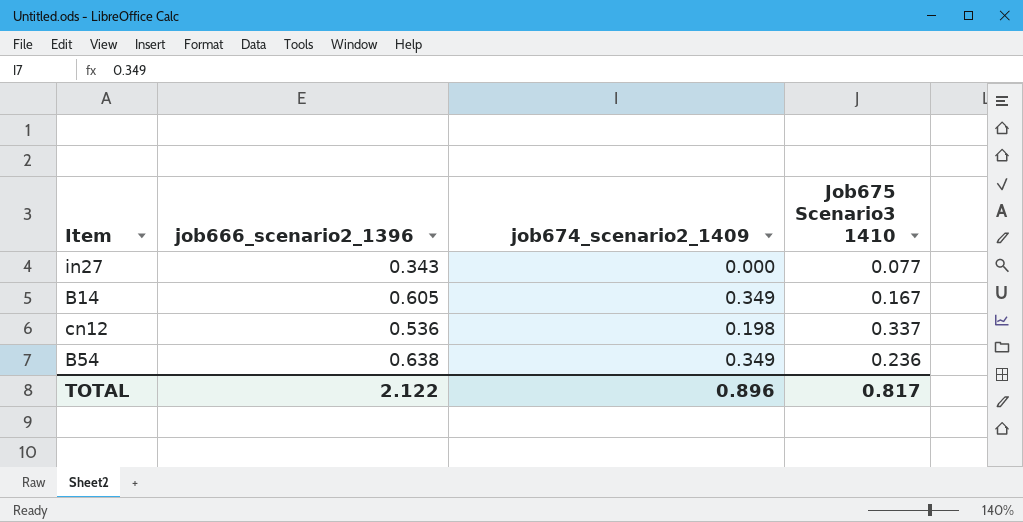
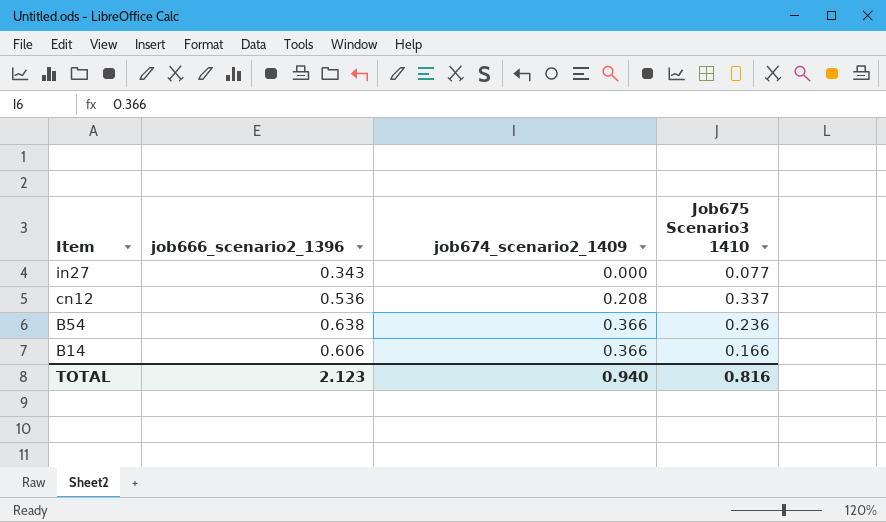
row order: none -> Item descending
cn12 | job674_scenario2_1409: 0.198 -> 0.208
B54 | job674_scenario2_1409: 0.349 -> 0.366
B14 | job666_scenario2_1396: 0.605 -> 0.606
B14 | job674_scenario2_1409: 0.349 -> 0.366
B14 | Job675 Scenario3 1410: 0.167 -> 0.166
TOTAL | job666_scenario2_1396: 2.122 -> 2.123
TOTAL | job674_scenario2_1409: 0.896 -> 0.940
TOTAL | Job675 Scenario3 1410: 0.817 -> 0.816

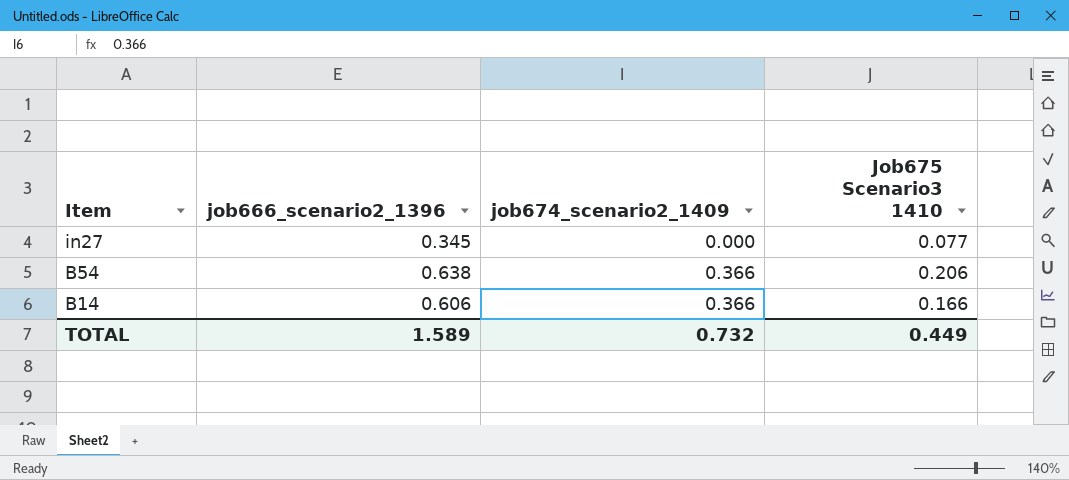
row cn12: 0.536 | 0.208 | 0.337 -> none
in27 | job666_scenario2_1396: 0.343 -> 0.345
B54 | Job675 Scenario3 1410: 0.236 -> 0.206
TOTAL | job666_scenario2_1396: 2.123 -> 1.589
TOTAL | job674_scenario2_1409: 0.940 -> 0.732
TOTAL | Job675 Scenario3 1410: 0.816 -> 0.449

